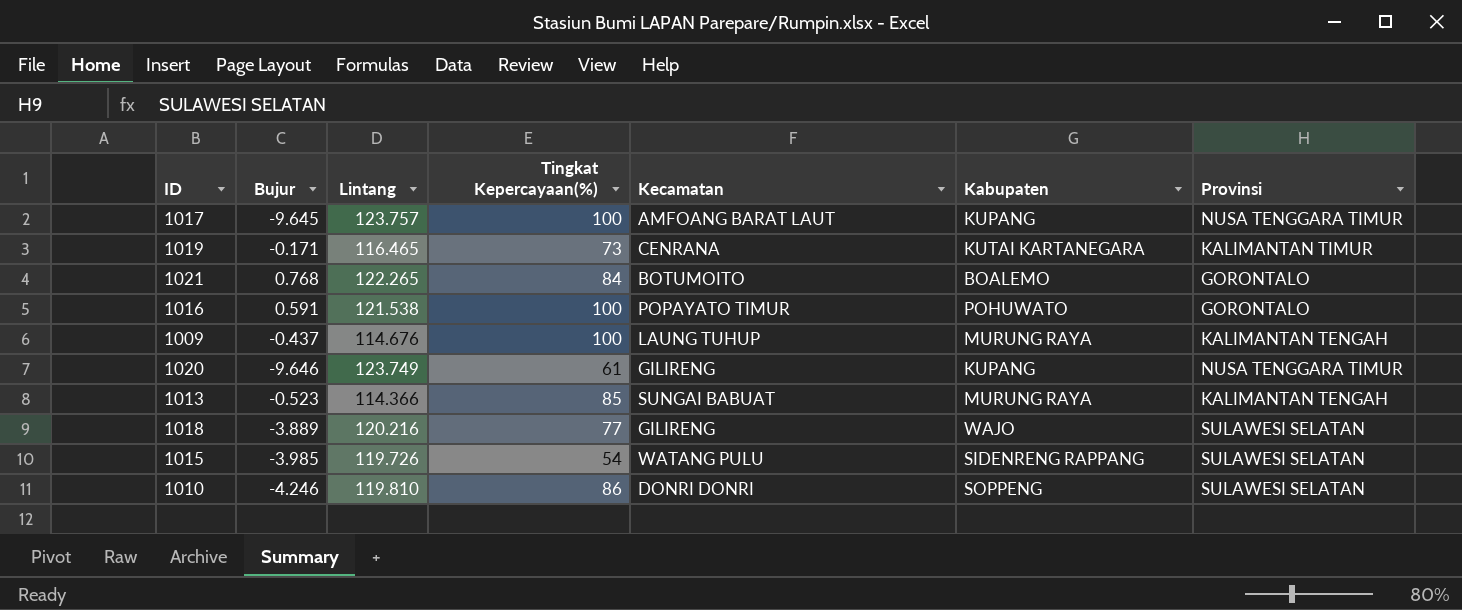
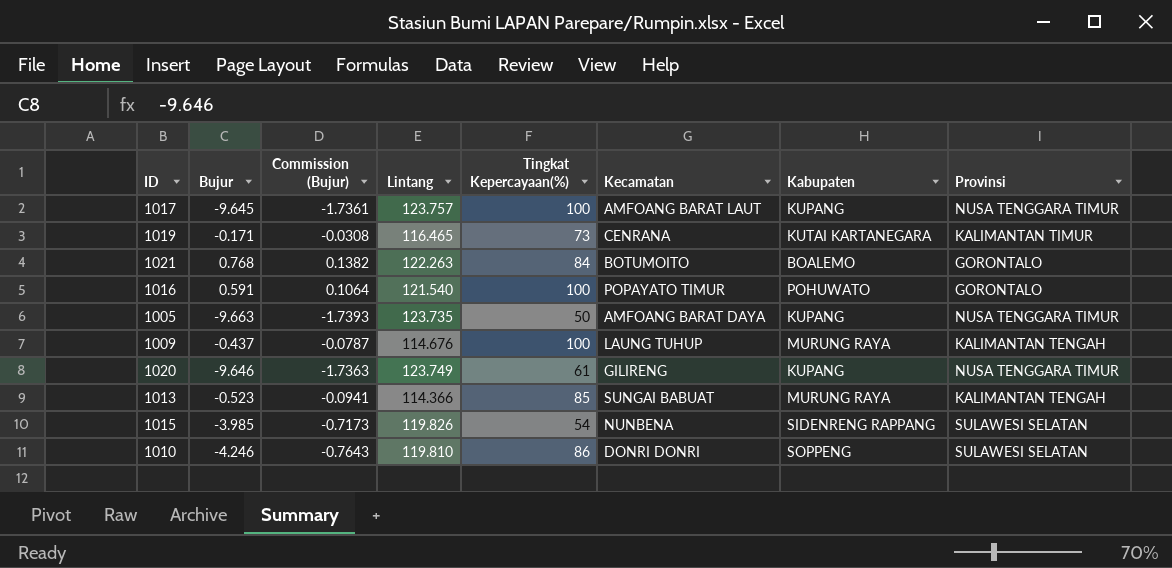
column Commission (Bujur) | formula: none -> [Bujur] * 0.18
row 1018: -3.889 | 120.216 | 77 | GILIRENG | WAJO | SULAWESI SELATAN -> none
1021 | Lintang: 122.265 -> 122.263
1016 | Lintang: 121.538 -> 121.540
row 1005: none -> -9.663 | -1.7393 | 123.735 | 50 | AMFOANG BARAT DAYA | KUPANG | NUSA TENGGARA TIMUR
1015 | Lintang: 119.726 -> 119.826
1015 | Kecamatan: WATANG PULU -> NUNBENA

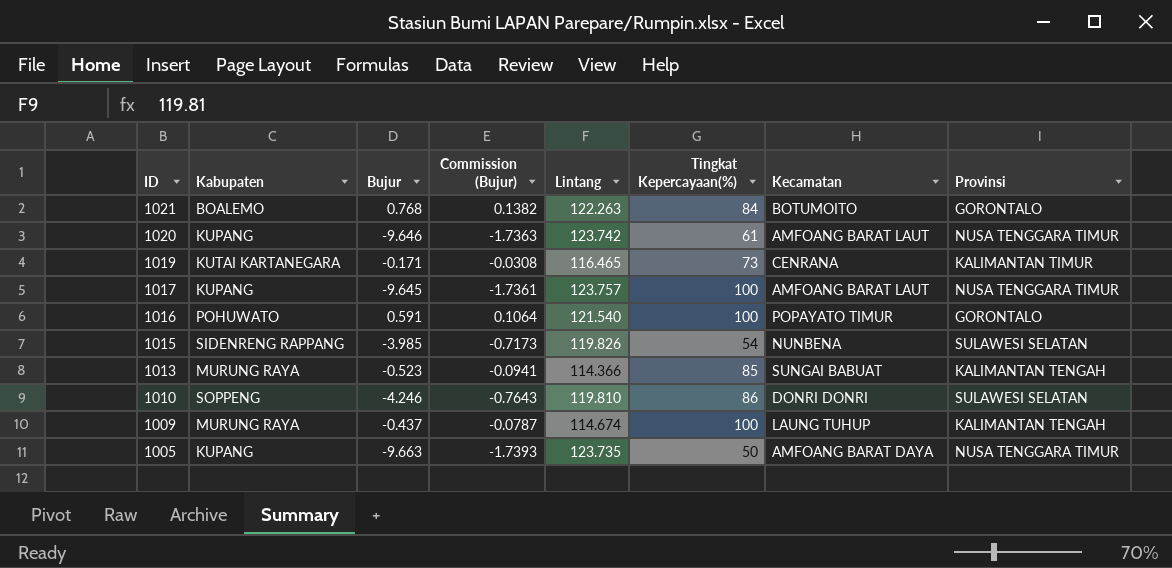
row order: none -> ID descending
column Kabupaten | position: 7 -> 2
1020 | Lintang: 123.749 -> 123.742
1020 | Kecamatan: GILIRENG -> AMFOANG BARAT LAUT
1009 | Lintang: 114.676 -> 114.674

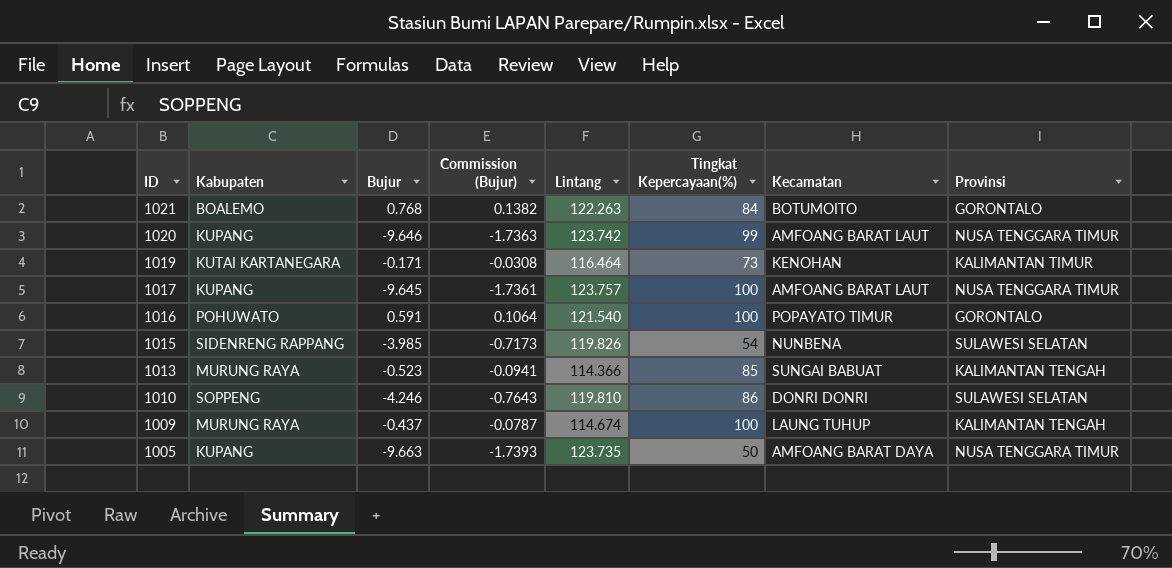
1020 | Tingkat Kepercayaan(%): 61 -> 99
1019 | Lintang: 116.465 -> 116.464
1019 | Kecamatan: CENRANA -> KENOHAN

